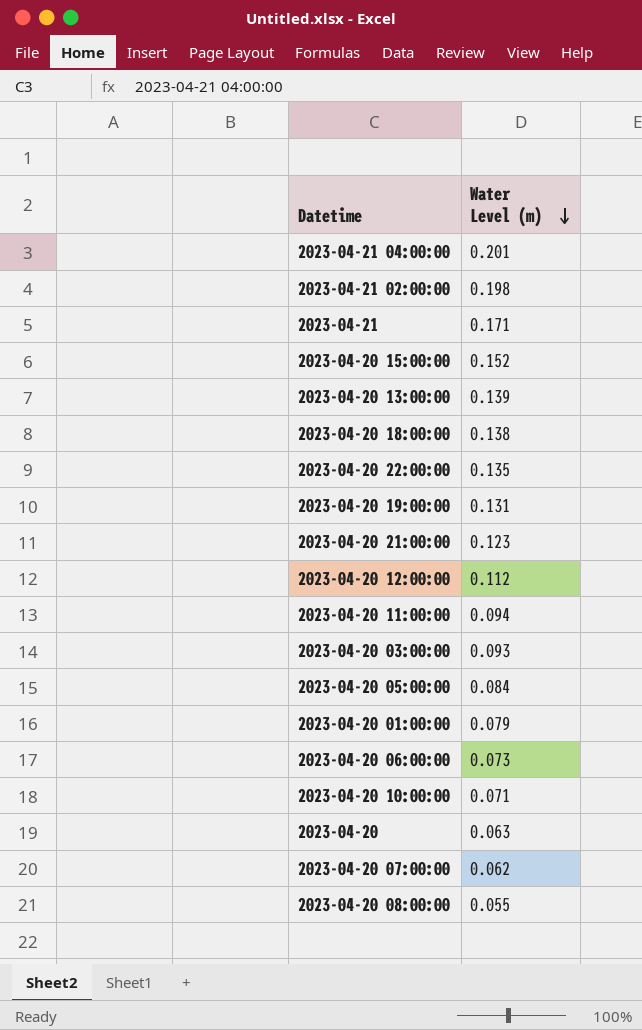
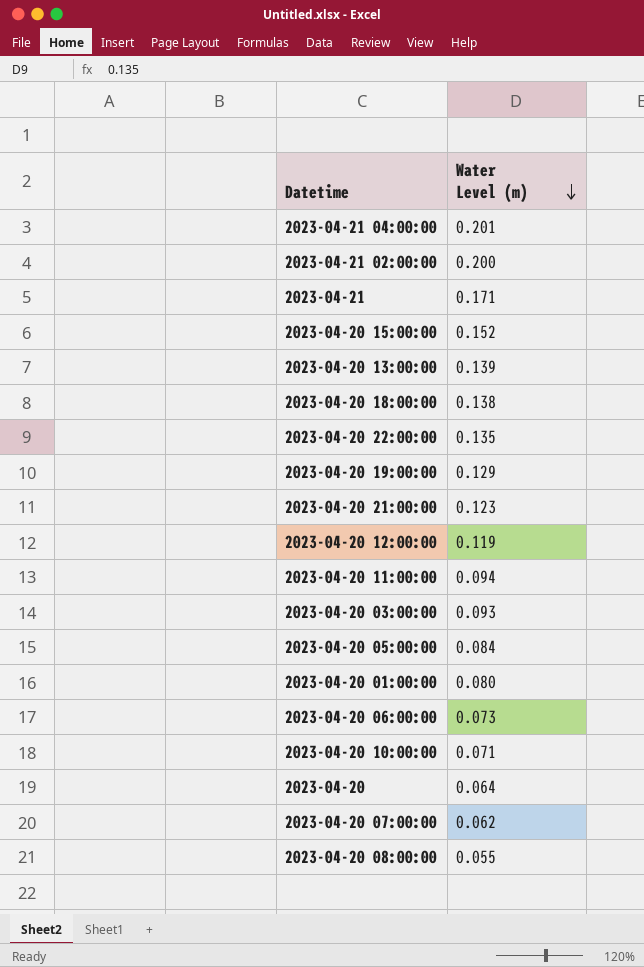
2023-04-21 02:00:00 | Water Level (m): 0.198 -> 0.200
2023-04-20 19:00:00 | Water Level (m): 0.131 -> 0.129
2023-04-20 12:00:00 | Water Level (m): 0.112 -> 0.119
2023-04-20 01:00:00 | Water Level (m): 0.079 -> 0.080
2023-04-20 | Water Level (m): 0.063 -> 0.064

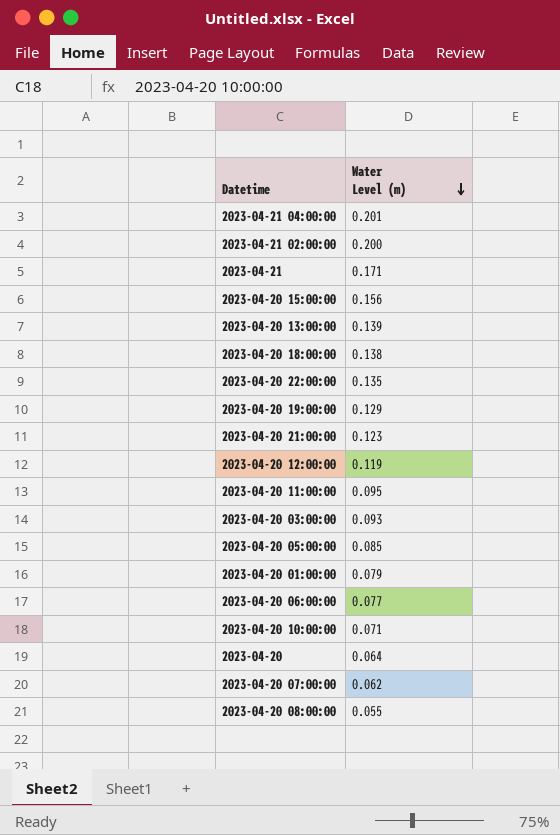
2023-04-20 15:00:00 | Water Level (m): 0.152 -> 0.156
2023-04-20 11:00:00 | Water Level (m): 0.094 -> 0.095
2023-04-20 05:00:00 | Water Level (m): 0.084 -> 0.085
2023-04-20 01:00:00 | Water Level (m): 0.080 -> 0.079
2023-04-20 06:00:00 | Water Level (m): 0.073 -> 0.077

